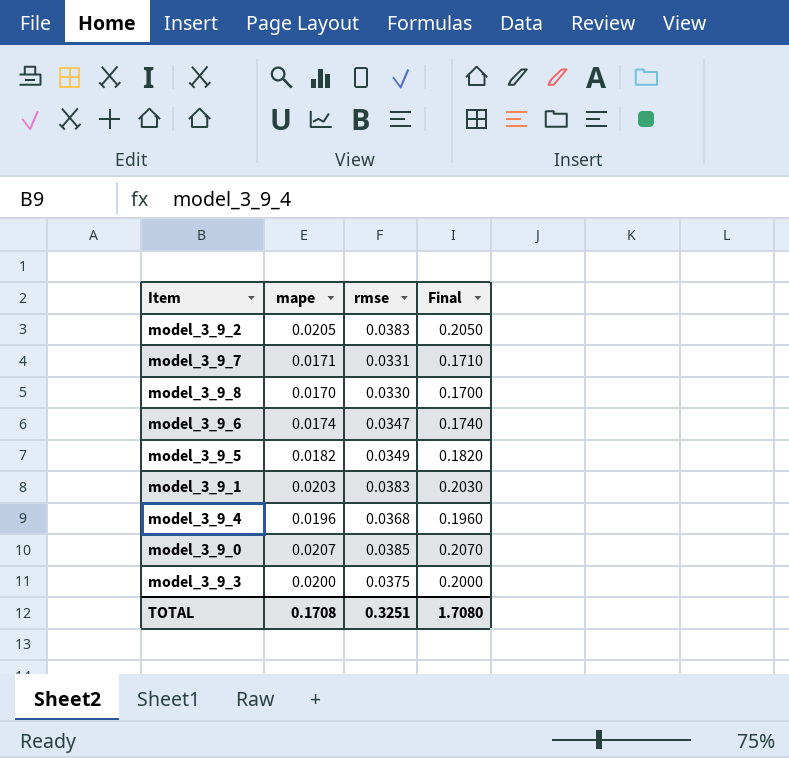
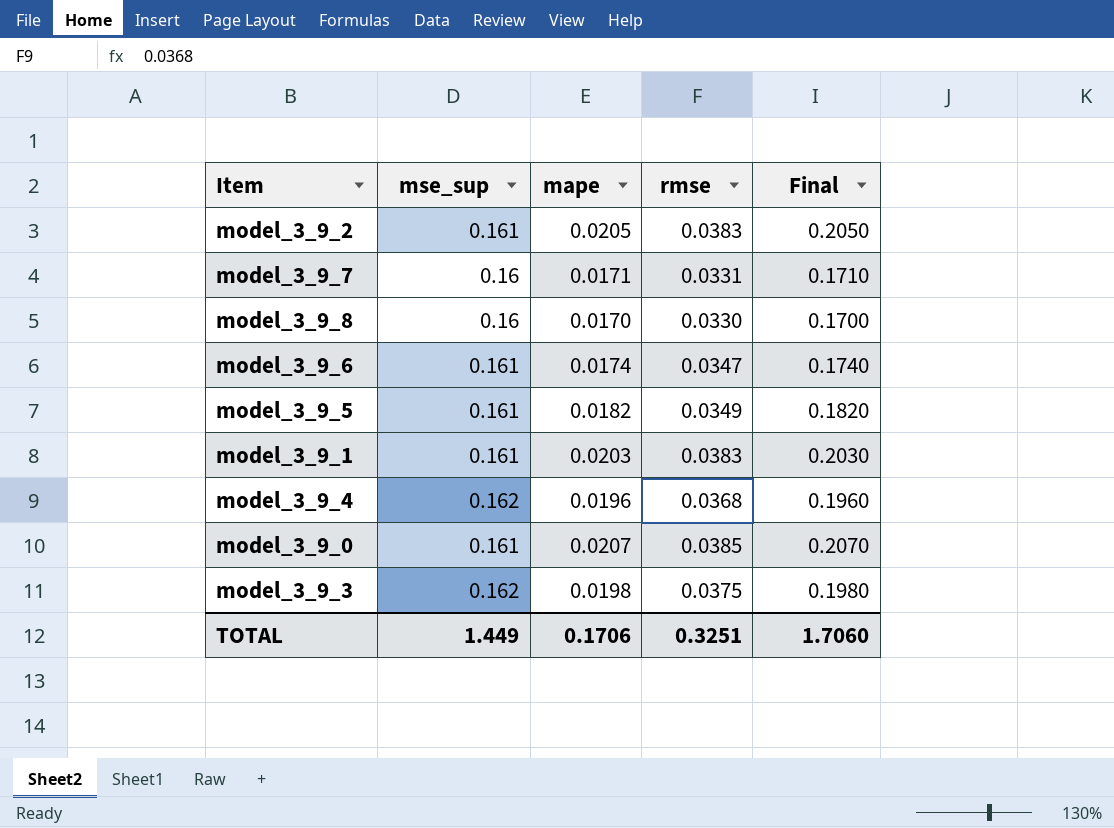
column mse_sup | position: none -> 2
model_3_9_3 | mape: 0.0200 -> 0.0198
model_3_9_3 | Final: 0.2000 -> 0.1980
TOTAL | mape: 0.1708 -> 0.1706
TOTAL | Final: 1.7080 -> 1.7060

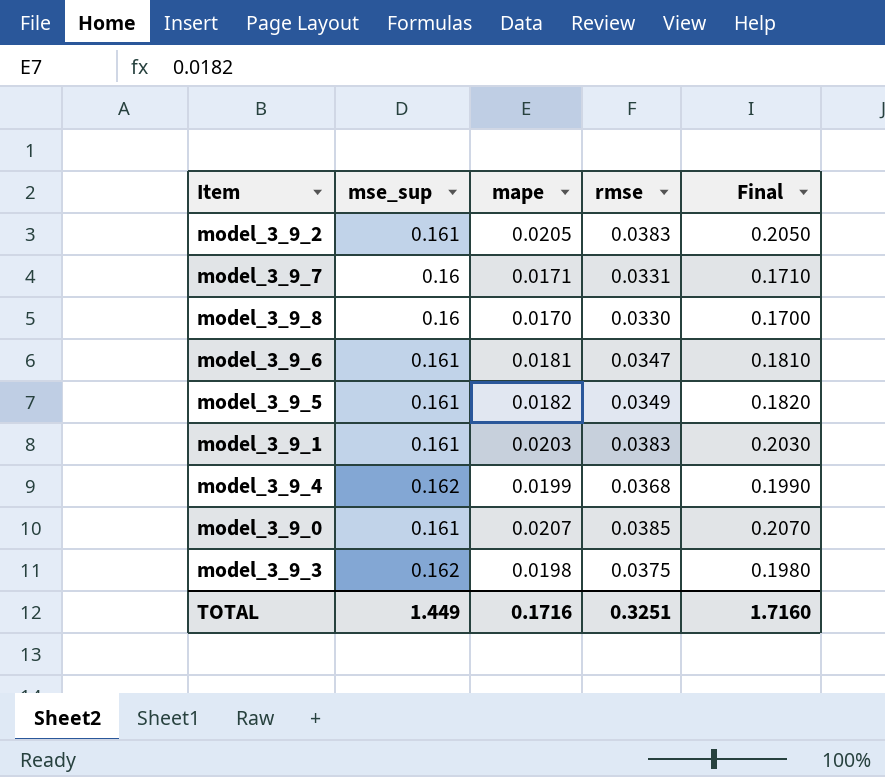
model_3_9_6 | mape: 0.0174 -> 0.0181
model_3_9_6 | Final: 0.1740 -> 0.1810
model_3_9_4 | mape: 0.0196 -> 0.0199
model_3_9_4 | Final: 0.1960 -> 0.1990
TOTAL | mape: 0.1706 -> 0.1716
TOTAL | Final: 1.7060 -> 1.7160

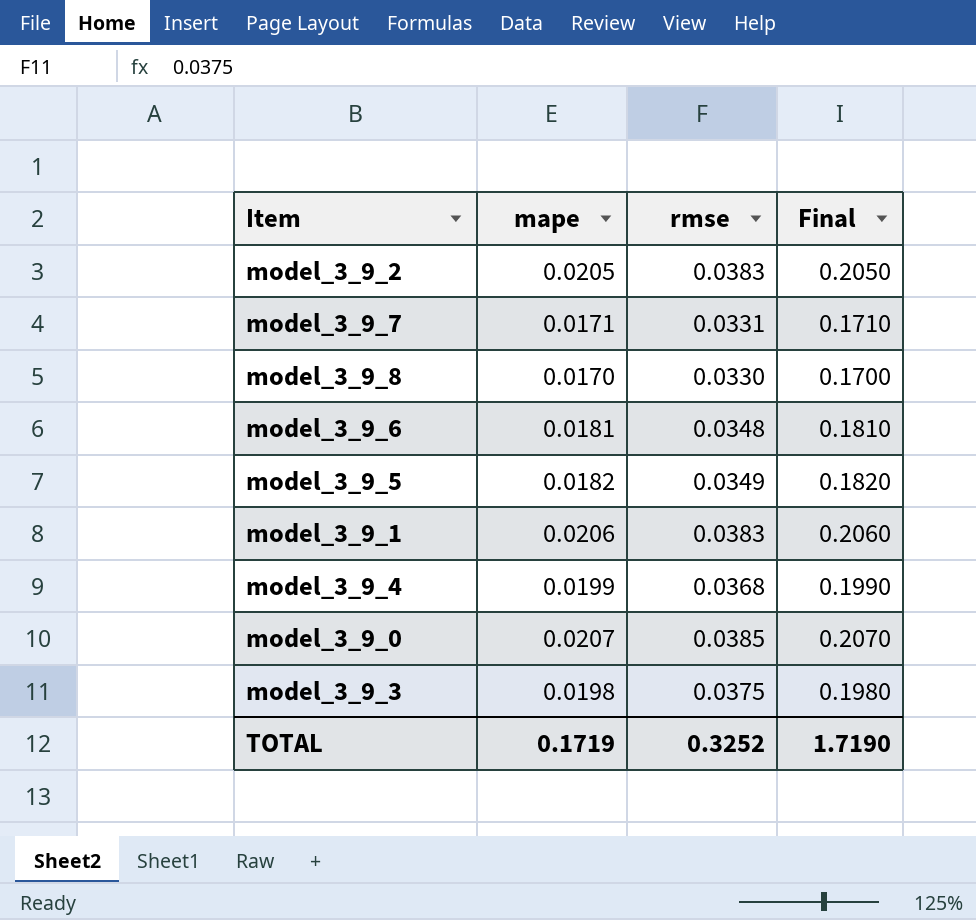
column mse_sup | position: 2 -> none
model_3_9_6 | rmse: 0.0347 -> 0.0348
model_3_9_1 | mape: 0.0203 -> 0.0206
model_3_9_1 | Final: 0.2030 -> 0.2060
TOTAL | mape: 0.1716 -> 0.1719
TOTAL | rmse: 0.3251 -> 0.3252
TOTAL | Final: 1.7160 -> 1.7190

